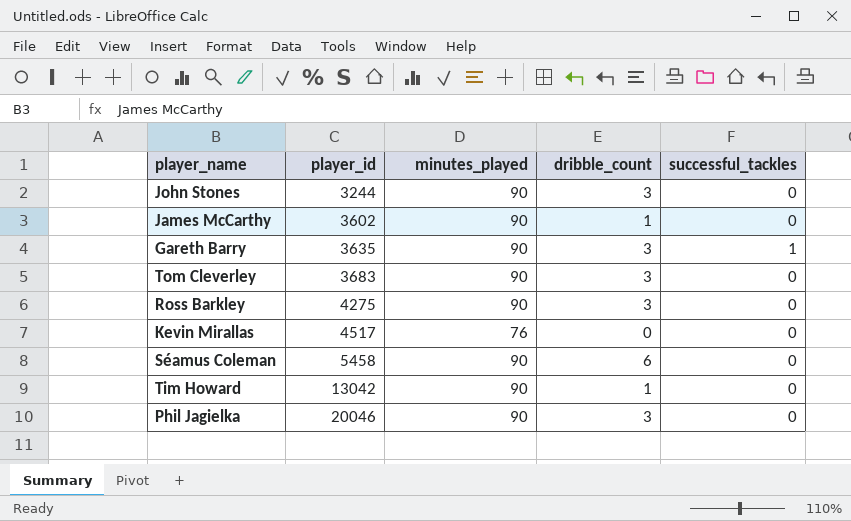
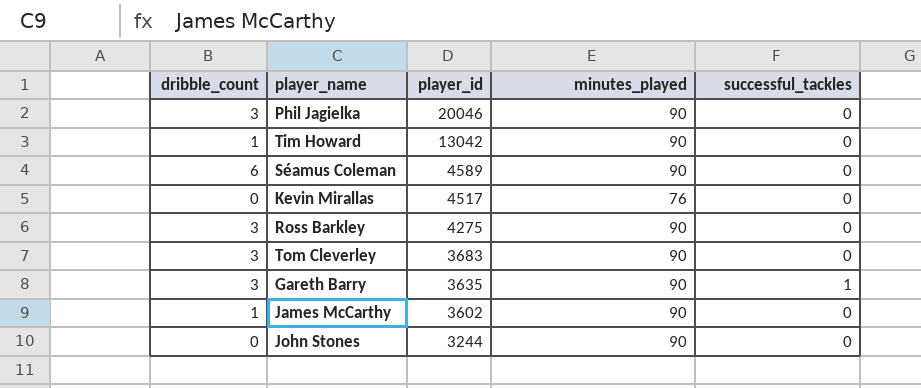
row order: player_id ascending -> player_id descending
column dribble_count | position: 4 -> 1
Séamus Coleman | player_id: 5458 -> 4589
John Stones | dribble_count: 3 -> 0

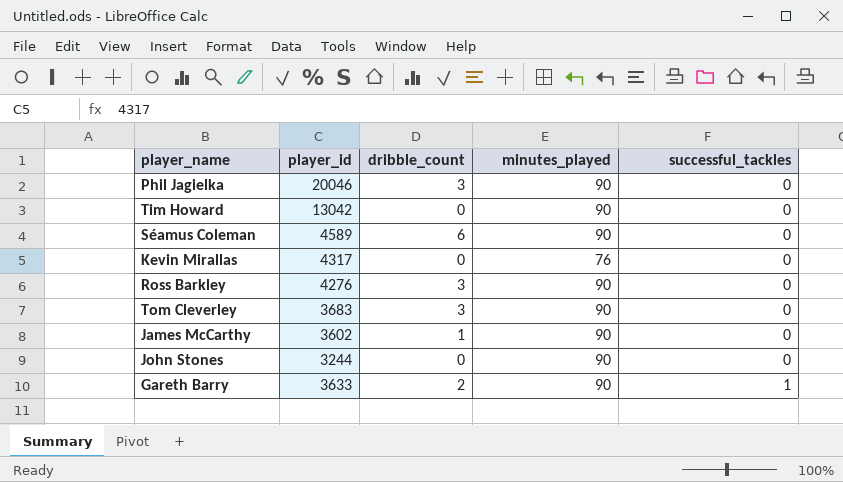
row order: player_id descending -> successful_tackles ascending
column dribble_count | position: 1 -> 3
Tim Howard | dribble_count: 1 -> 0
Kevin Mirallas | player_id: 4517 -> 4317
Ross Barkley | player_id: 4275 -> 4276
Gareth Barry | player_id: 3635 -> 3633
Gareth Barry | dribble_count: 3 -> 2

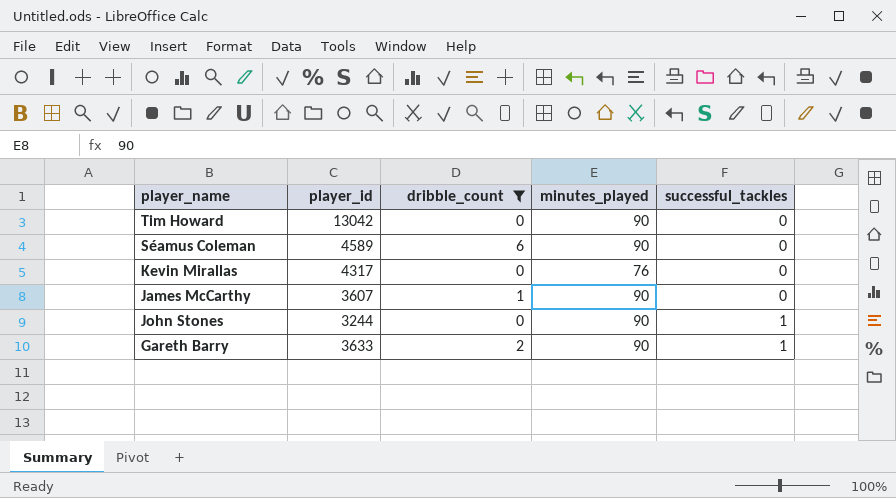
filter: none -> dribble_count != 3
James McCarthy | player_id: 3602 -> 3607
John Stones | successful_tackles: 0 -> 1

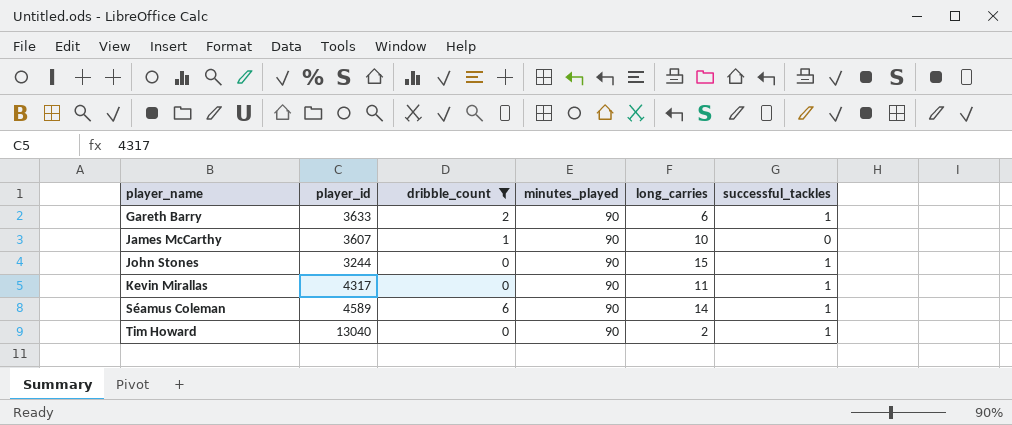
row order: successful_tackles ascending -> player_name ascending
column long_carries | position: none -> 5
Kevin Mirallas | minutes_played: 76 -> 90
Kevin Mirallas | successful_tackles: 0 -> 1
Séamus Coleman | successful_tackles: 0 -> 1
Tim Howard | player_id: 13042 -> 13040
Tim Howard | successful_tackles: 0 -> 1

